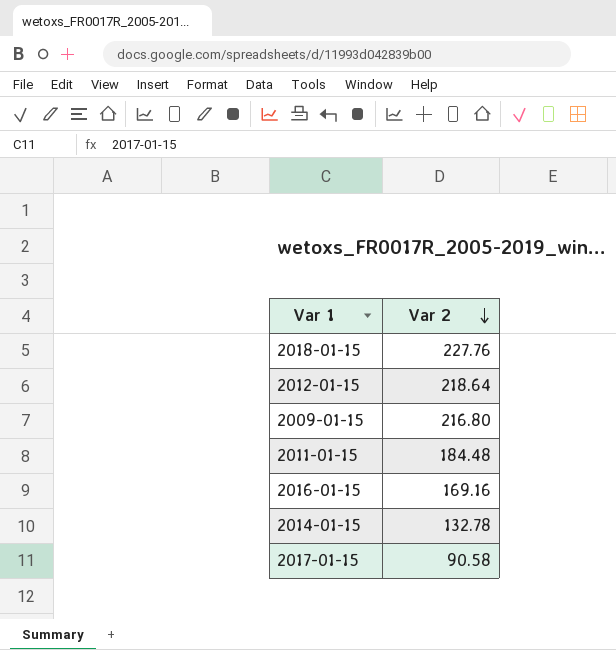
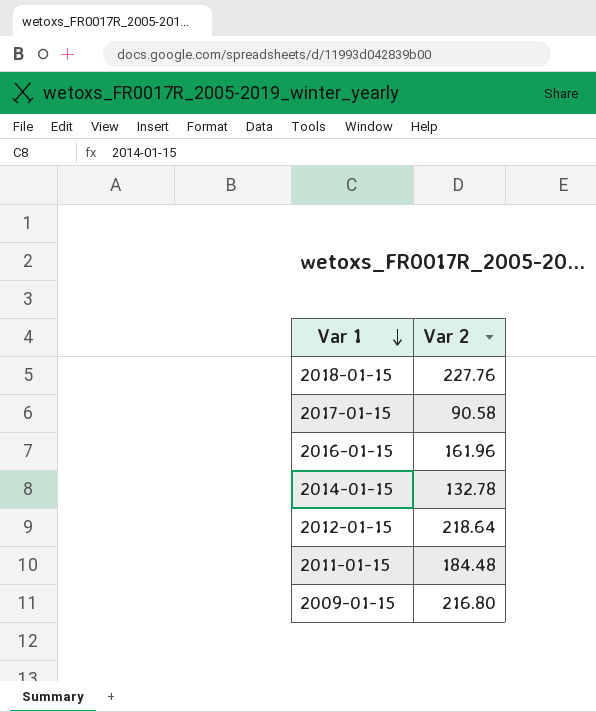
row order: Var 2 descending -> Var 1 descending
2016-01-15 | Var 2: 169.16 -> 161.96

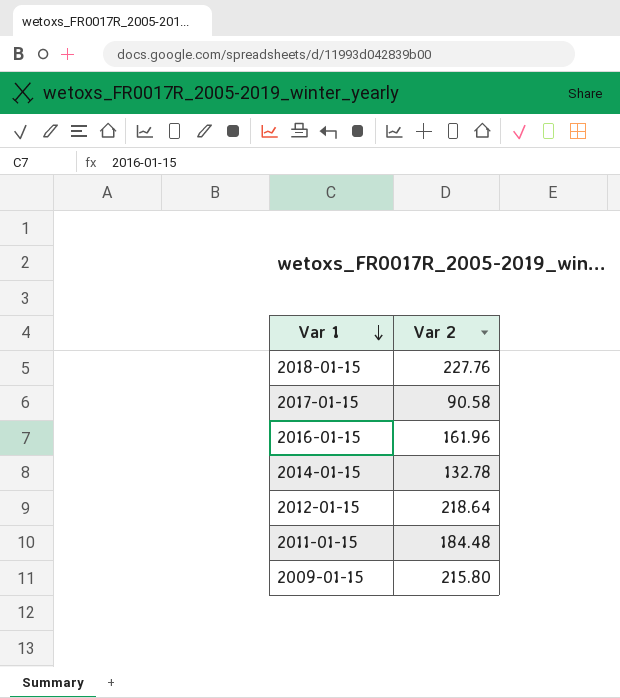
2009-01-15 | Var 2: 216.80 -> 215.80

